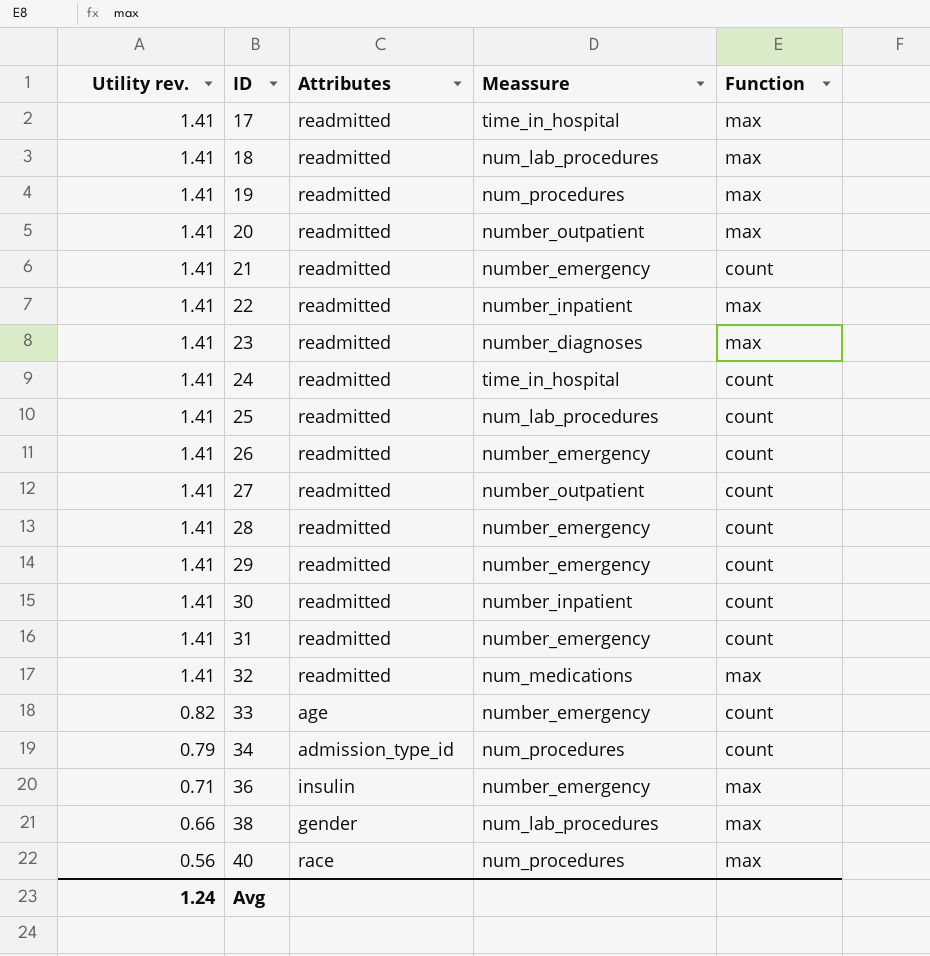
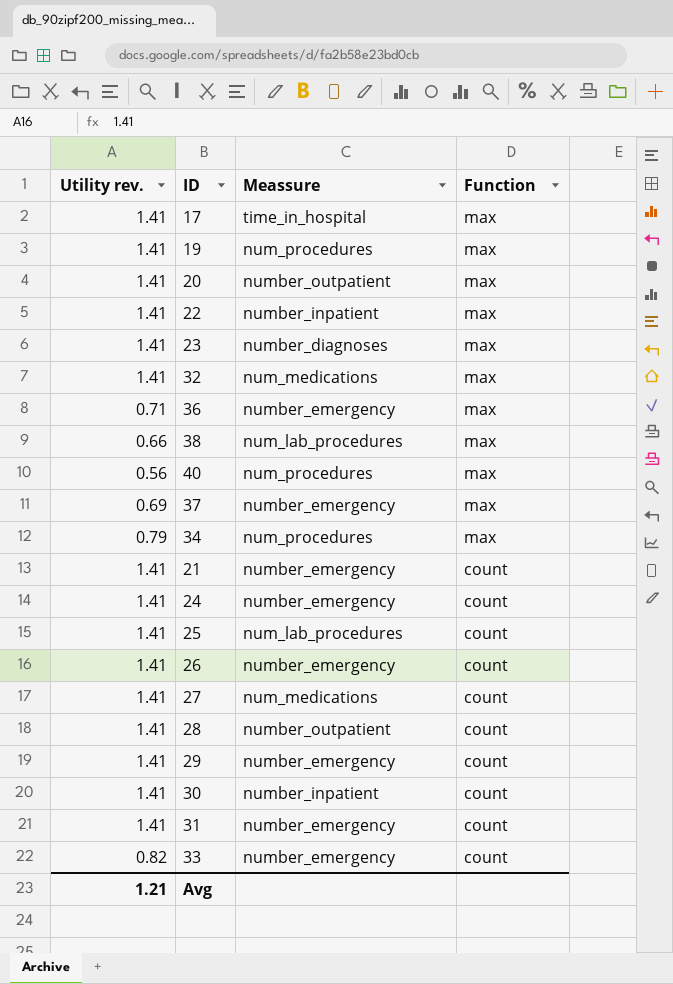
row order: Utility rev. descending -> Function descending
column Attributes | position: 3 -> none
row 18: 1.41 | readmitted | num_lab_procedures | max -> none
row 37: none -> 0.69 | number_emergency | max
34 | Function: count -> max
24 | Meassure: time_in_hospital -> number_emergency
27 | Meassure: number_outpatient -> num_medications
28 | Meassure: number_emergency -> number_outpatient
Avg | Utility rev.: 1.24 -> 1.21

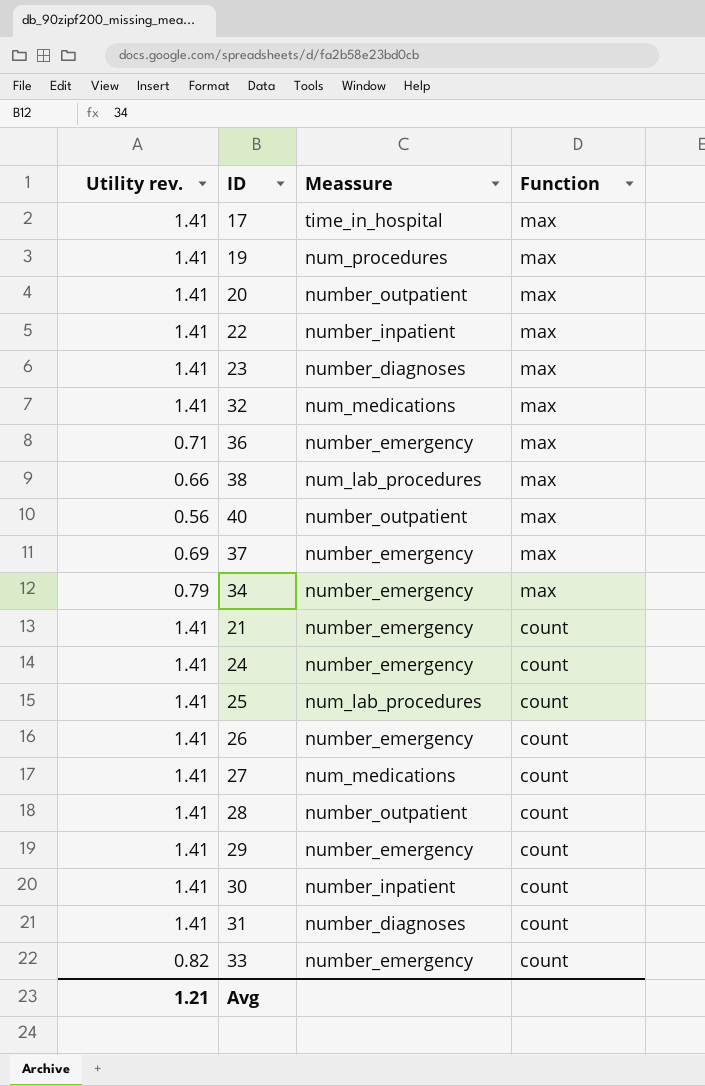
40 | Meassure: num_procedures -> number_outpatient
34 | Meassure: num_procedures -> number_emergency
31 | Meassure: number_emergency -> number_diagnoses

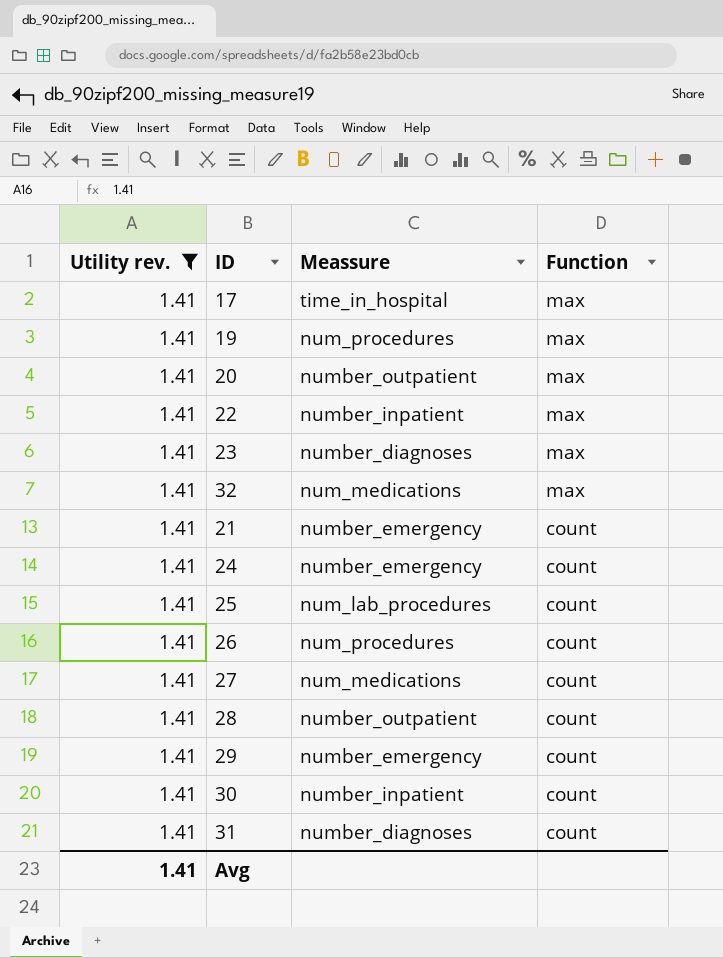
filter: none -> Utility rev. = 1.41
26 | Meassure: number_emergency -> num_procedures
Avg | Utility rev.: 1.21 -> 1.41

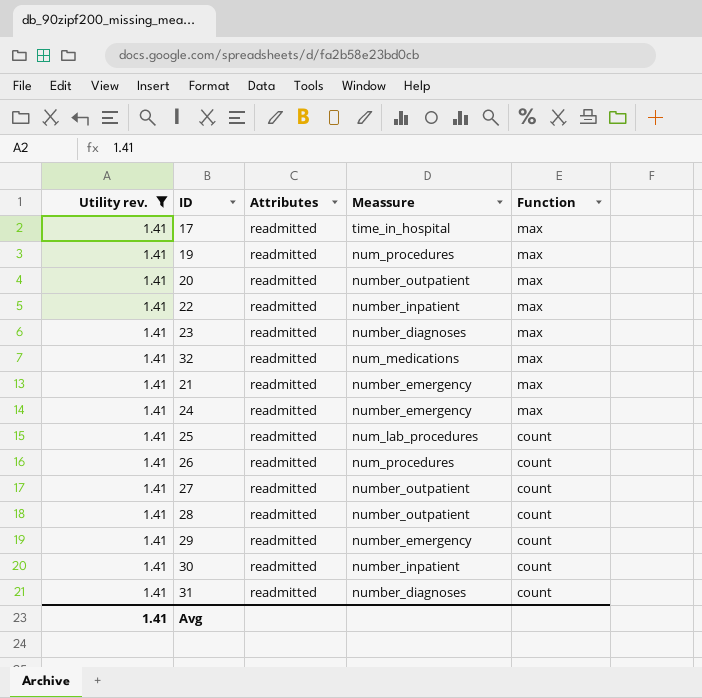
column Attributes | position: none -> 3
21 | Function: count -> max
24 | Function: count -> max
27 | Meassure: num_medications -> number_outpatient

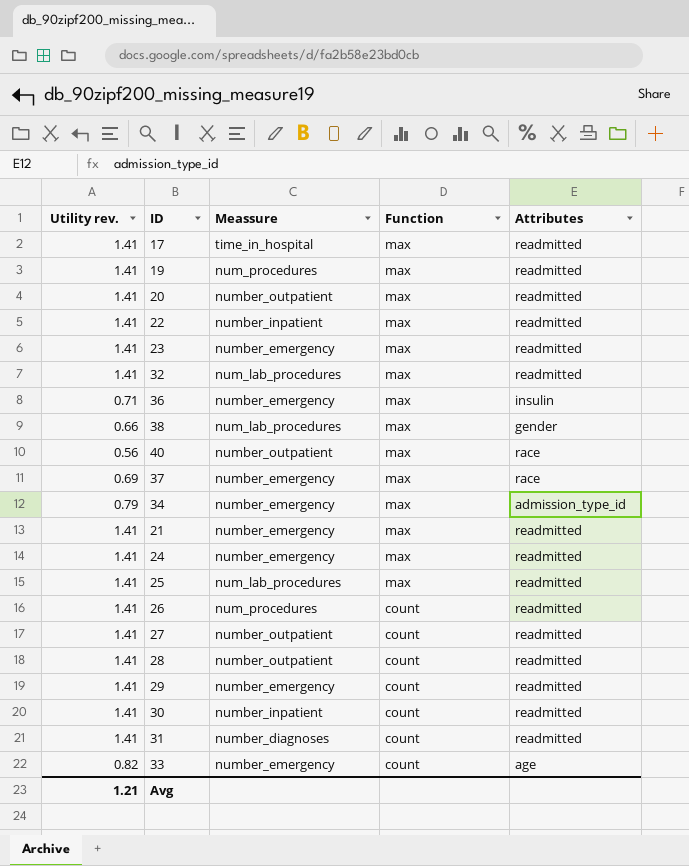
filter: Utility rev. = 1.41 -> none
column Attributes | position: 3 -> 5
23 | Meassure: number_diagnoses -> number_emergency
32 | Meassure: num_medications -> num_lab_procedures
25 | Function: count -> max
Avg | Utility rev.: 1.41 -> 1.21

